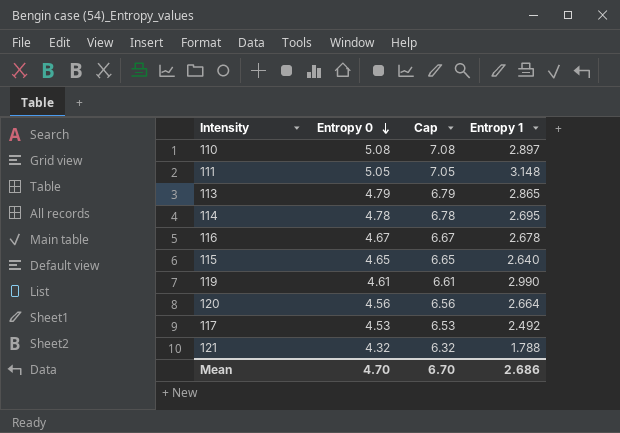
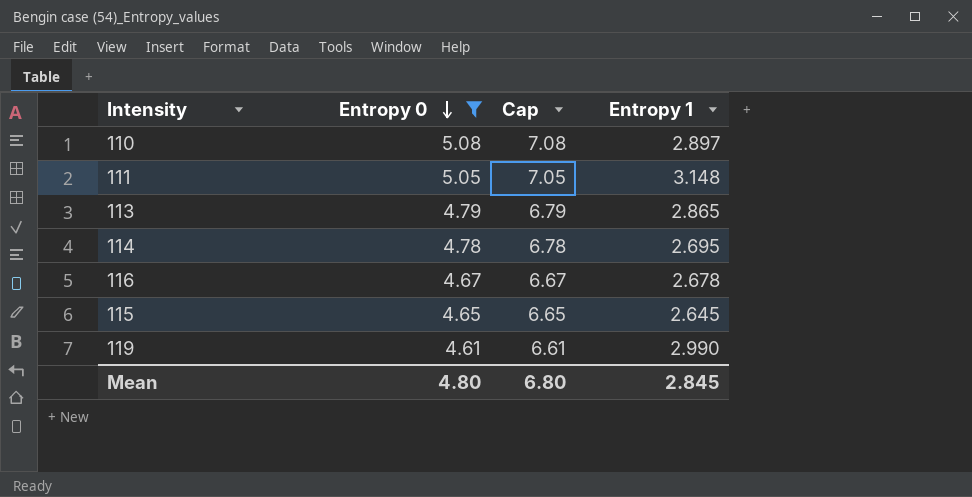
filter: none -> Entropy 0 >= 4.61
115 | Entropy 1: 2.640 -> 2.645
Mean | Entropy 0: 4.70 -> 4.80
Mean | Cap: 6.70 -> 6.80
Mean | Entropy 1: 2.686 -> 2.845

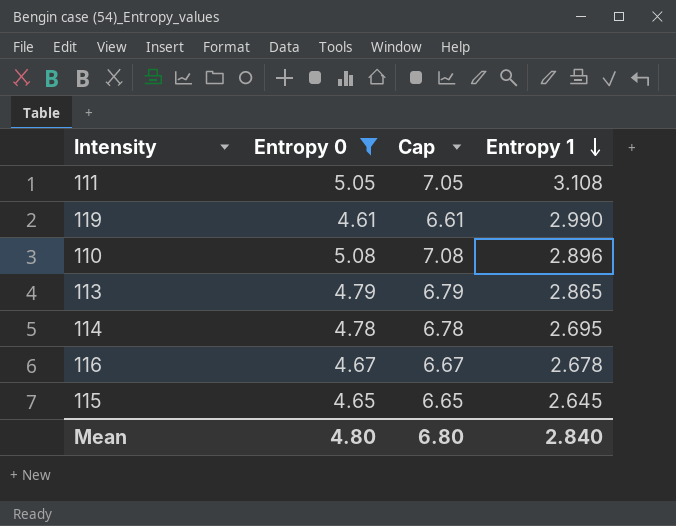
row order: Entropy 0 descending -> Entropy 1 descending
111 | Entropy 1: 3.148 -> 3.108
110 | Entropy 1: 2.897 -> 2.896
Mean | Entropy 1: 2.845 -> 2.840

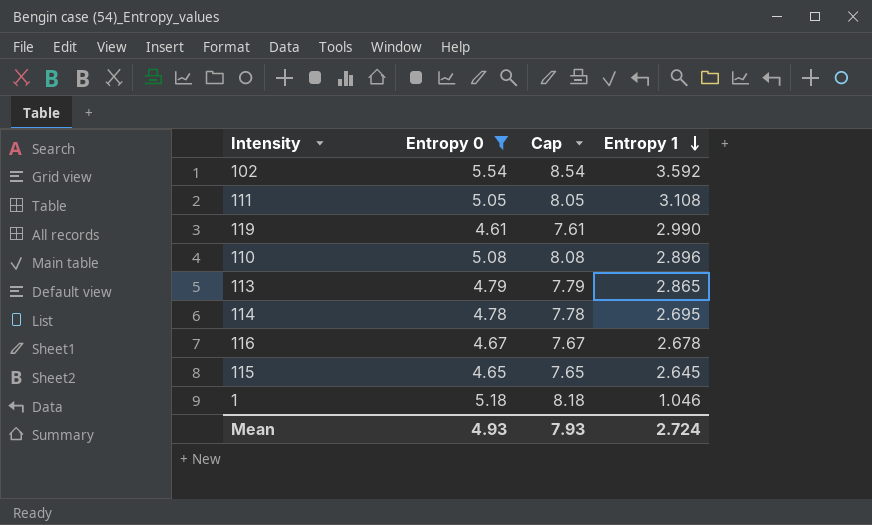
column Cap | formula: [Entropy 0] + 2 -> [Entropy 0] + 3
row 102: none -> 5.54 | 8.54 | 3.592
row 1: none -> 5.18 | 8.18 | 1.046
Mean | Entropy 0: 4.80 -> 4.93
Mean | Cap: 6.80 -> 7.93
Mean | Entropy 1: 2.840 -> 2.724

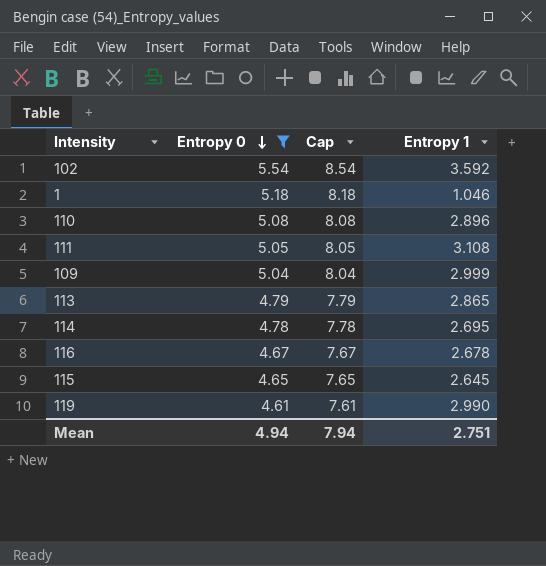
row order: Entropy 1 descending -> Entropy 0 descending
row 109: none -> 5.04 | 8.04 | 2.999
Mean | Entropy 0: 4.93 -> 4.94
Mean | Cap: 7.93 -> 7.94
Mean | Entropy 1: 2.724 -> 2.751

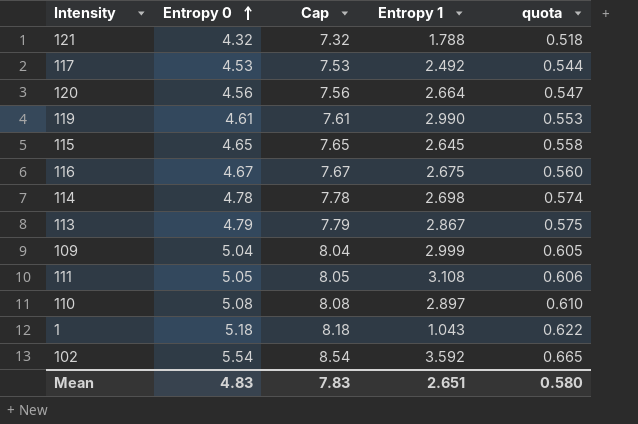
filter: Entropy 0 >= 4.61 -> none
row order: Entropy 0 descending -> Entropy 0 ascending
column quota | formula: none -> [Entropy 0] * 0.12
116 | Entropy 1: 2.678 -> 2.675
114 | Entropy 1: 2.695 -> 2.698
113 | Entropy 1: 2.865 -> 2.867
110 | Entropy 1: 2.896 -> 2.897
1 | Entropy 1: 1.046 -> 1.043
Mean | Entropy 0: 4.94 -> 4.83
Mean | Cap: 7.94 -> 7.83
Mean | Entropy 1: 2.751 -> 2.651

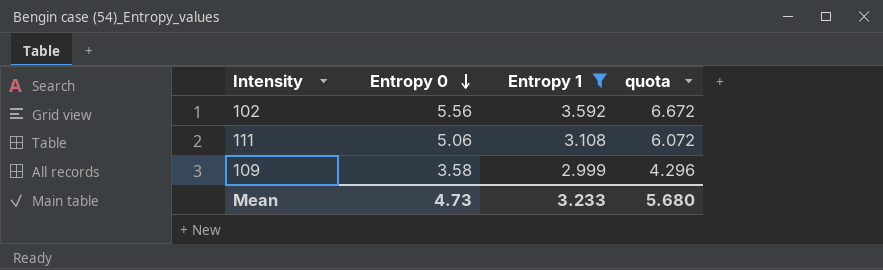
filter: none -> Entropy 1 >= 2.999
row order: Entropy 0 ascending -> Entropy 0 descending
column Cap | formula: [Entropy 0] + 3 -> none
column quota | formula: [Entropy 0] * 0.12 -> [Entropy 0] * 1.2
102 | Entropy 0: 5.54 -> 5.56
111 | Entropy 0: 5.05 -> 5.06
109 | Entropy 0: 5.04 -> 3.58
Mean | Entropy 0: 4.83 -> 4.73
Mean | Entropy 1: 2.651 -> 3.233
Mean | quota: 0.580 -> 5.680

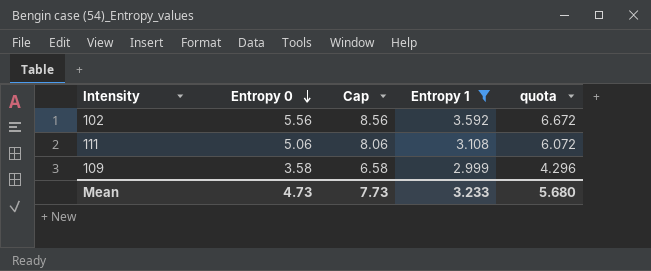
column Cap | formula: none -> [Entropy 0] + 3

